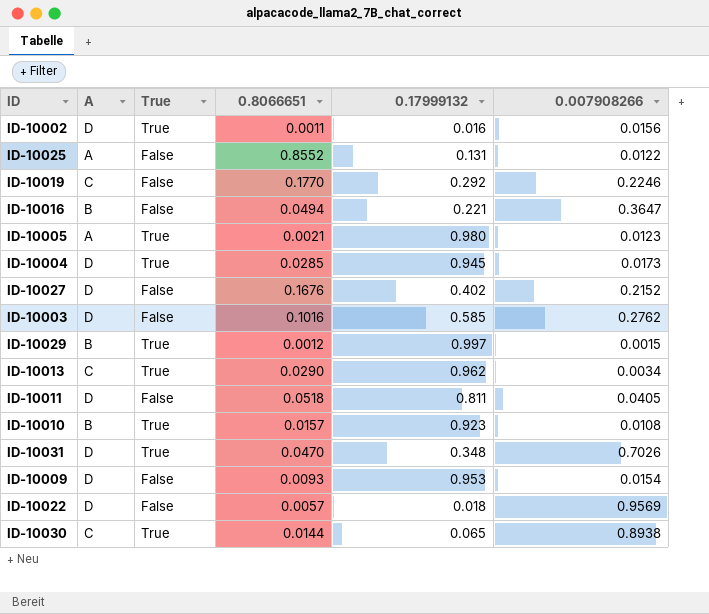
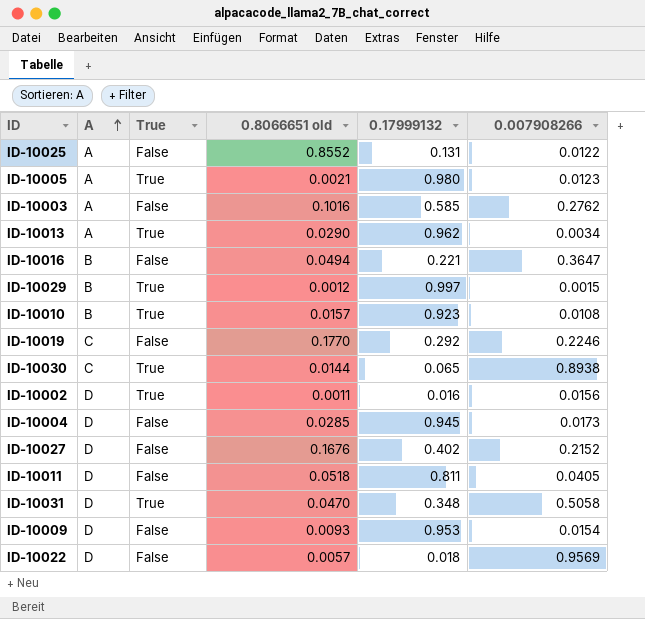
row order: none -> A ascending
column name: 0.8066651 -> 0.8066651 old
ID-10003 | A: D -> A
ID-10013 | A: C -> A
ID-10004 | True: True -> False
ID-10031 | 0.007908266: 0.7026 -> 0.5058

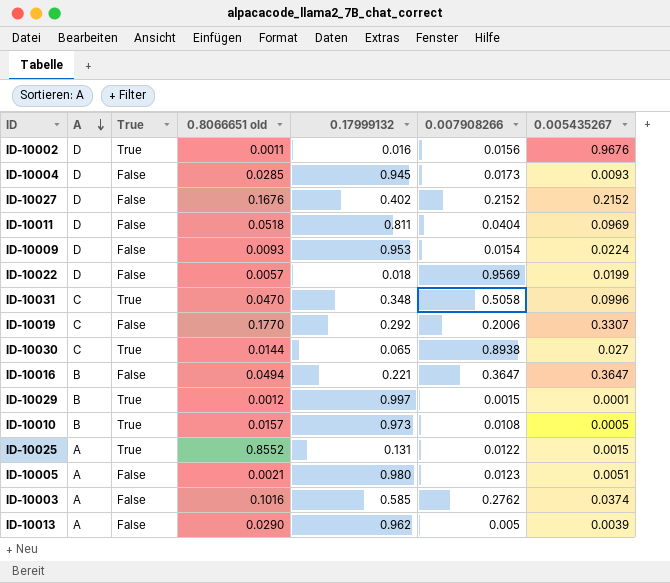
row order: A ascending -> A descending
column 0.005435267 | position: none -> 7
ID-10011 | 0.007908266: 0.0405 -> 0.0404
ID-10031 | A: D -> C
ID-10019 | 0.007908266: 0.2246 -> 0.2006
ID-10010 | 0.17999132: 0.923 -> 0.973
ID-10025 | True: False -> True
ID-10005 | True: True -> False
ID-10013 | True: True -> False
ID-10013 | 0.007908266: 0.0034 -> 0.005

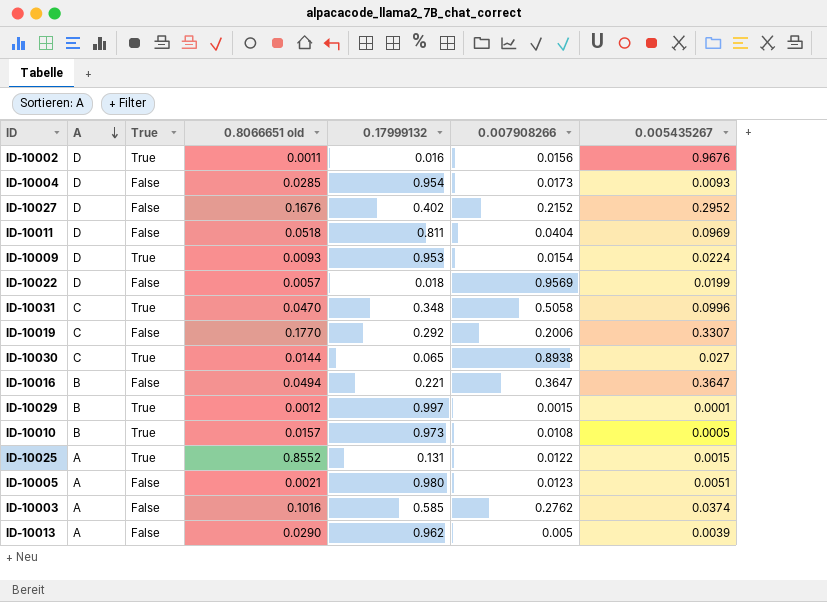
ID-10004 | 0.17999132: 0.945 -> 0.954
ID-10027 | 0.005435267: 0.2152 -> 0.2952
ID-10009 | True: False -> True

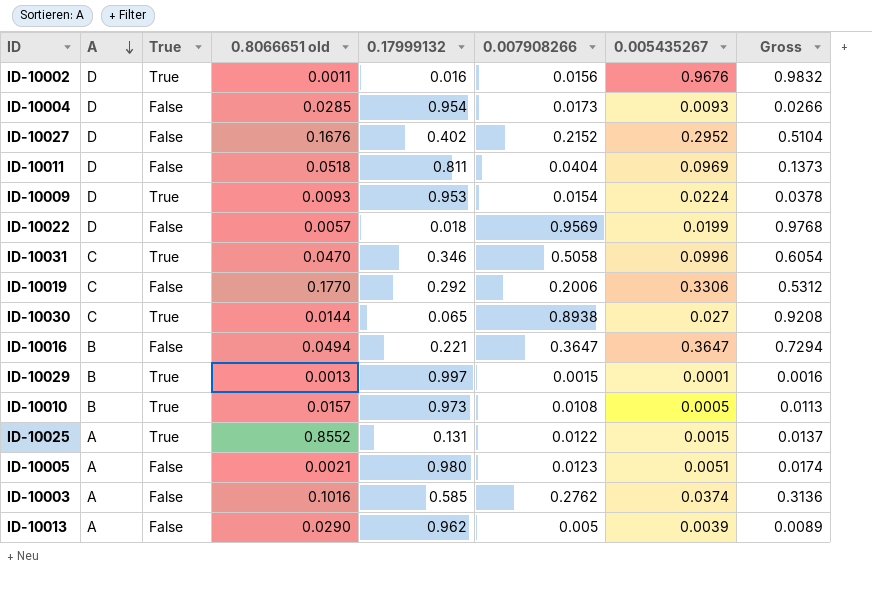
column Gross | formula: none -> [0.007908266] + [0.005435267]
ID-10031 | 0.17999132: 0.348 -> 0.346
ID-10019 | 0.005435267: 0.3307 -> 0.3306
ID-10029 | 0.8066651 old: 0.0012 -> 0.0013

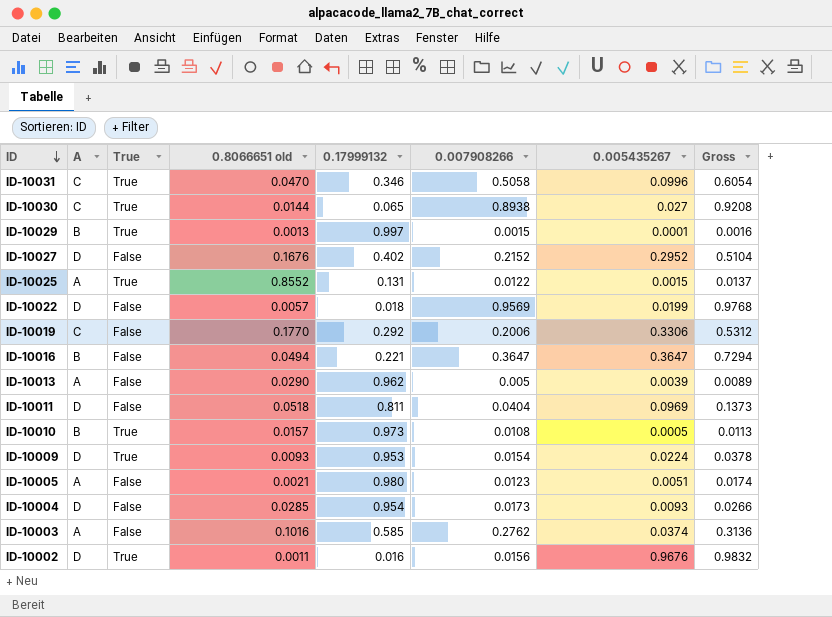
row order: A descending -> ID descending

